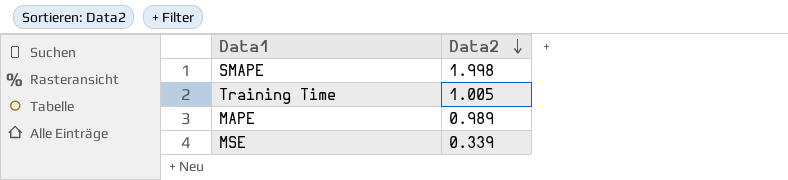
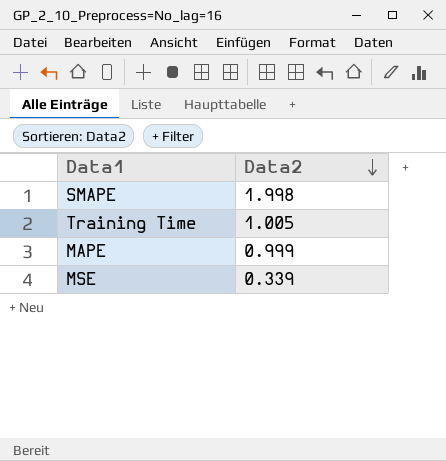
MAPE | Data2: 0.989 -> 0.999

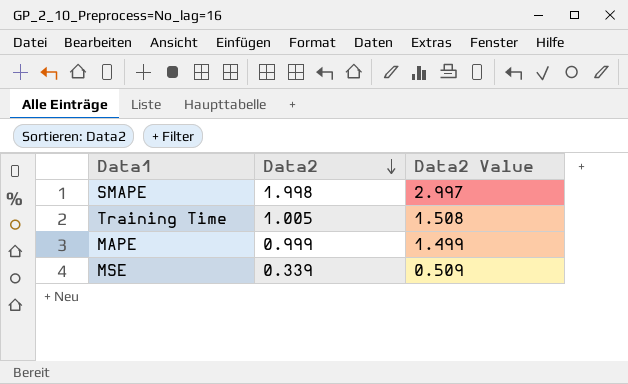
column Data2 Value | formula: none -> [Data2] * 1.5

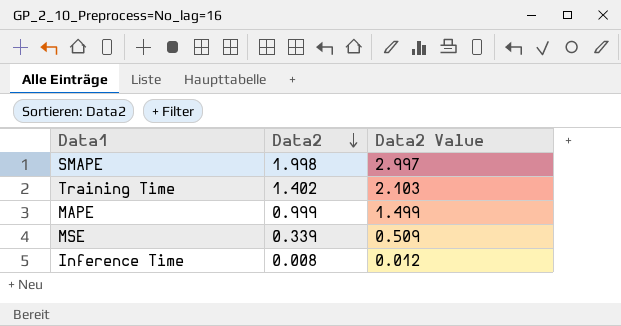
Training Time | Data2: 1.005 -> 1.402
Training Time | Data2 Value: 1.508 -> 2.103
row Inference Time: none -> 0.008 | 0.012

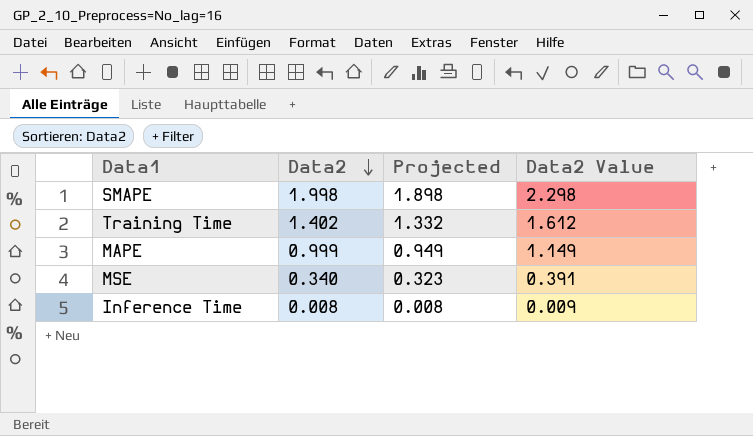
column Projected | formula: none -> [Data2] * 0.95
column Data2 Value | formula: [Data2] * 1.5 -> [Data2] * 1.15
MSE | Data2: 0.339 -> 0.340

